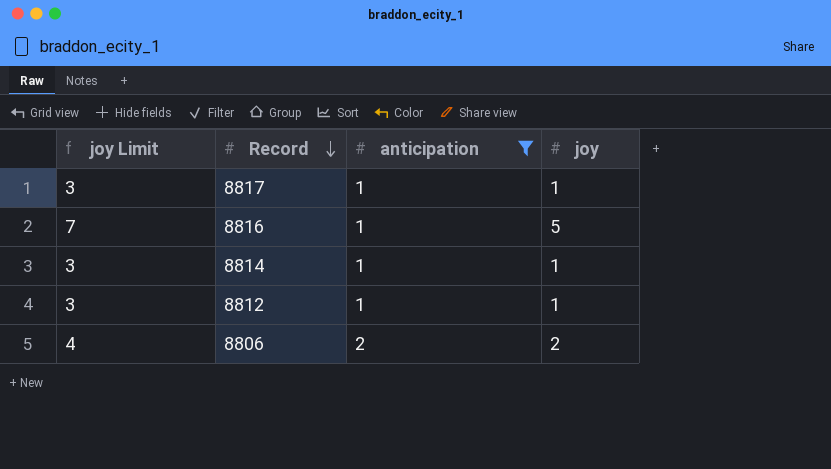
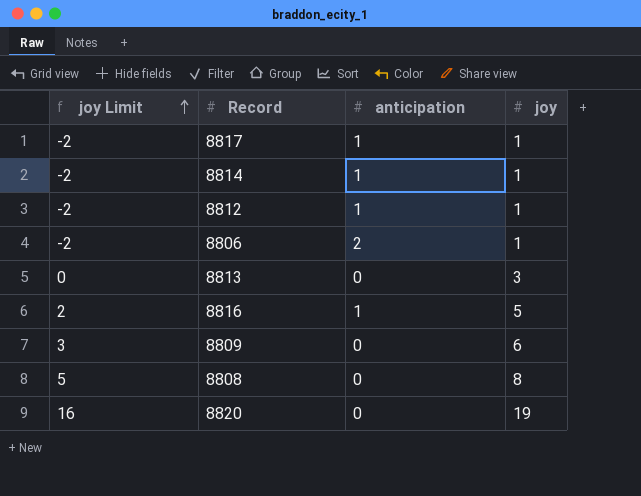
filter: anticipation != 0 -> none
row order: Record descending -> joy Limit ascending
column joy Limit | formula: [joy] + 2 -> [joy] - 3
8806 | joy: 2 -> 1

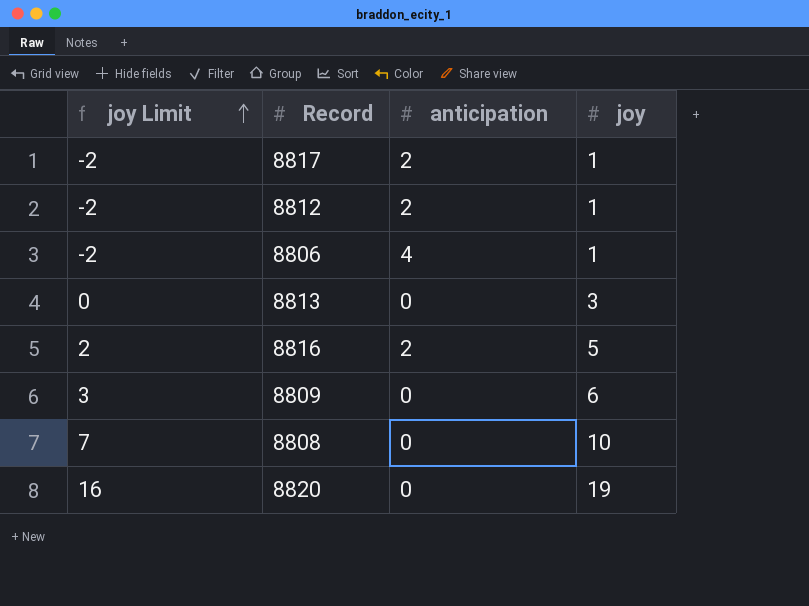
row 8814: -2 | 1 | 1 -> none
8817 | anticipation: 1 -> 2
8812 | anticipation: 1 -> 2
8806 | anticipation: 2 -> 4
8816 | anticipation: 1 -> 2
8808 | joy Limit: 5 -> 7
8808 | joy: 8 -> 10

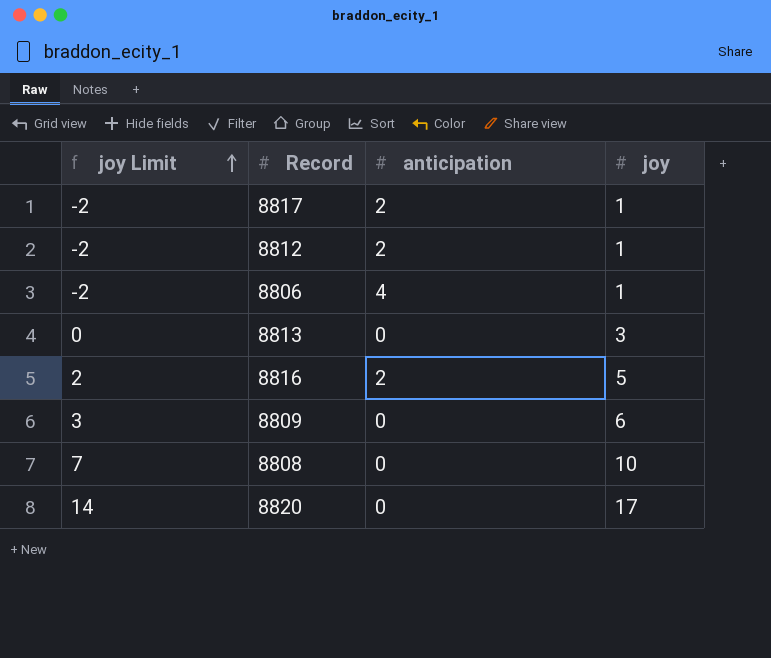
8820 | joy Limit: 16 -> 14
8820 | joy: 19 -> 17

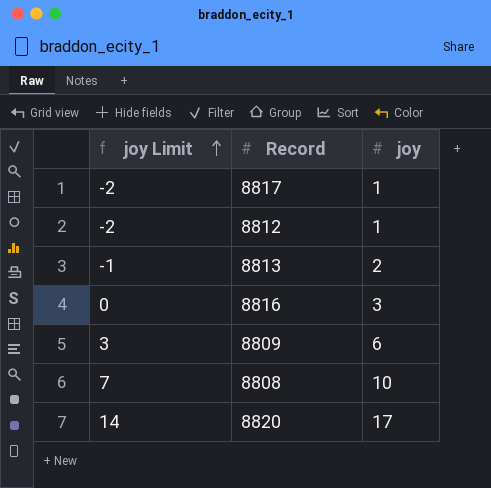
column anticipation | position: 3 -> none
row 8806: -2 | 4 | 1 -> none
8813 | joy Limit: 0 -> -1
8813 | joy: 3 -> 2
8816 | joy Limit: 2 -> 0
8816 | joy: 5 -> 3

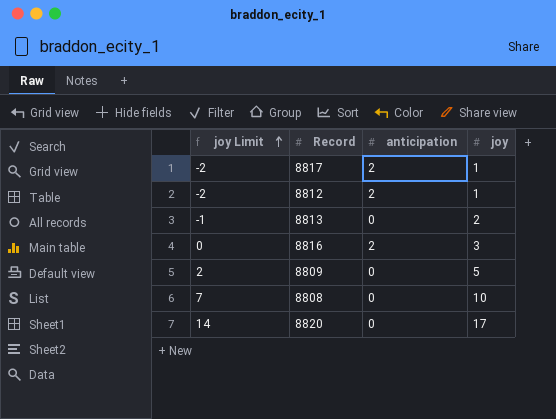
column anticipation | position: none -> 3
8809 | joy Limit: 3 -> 2
8809 | joy: 6 -> 5

